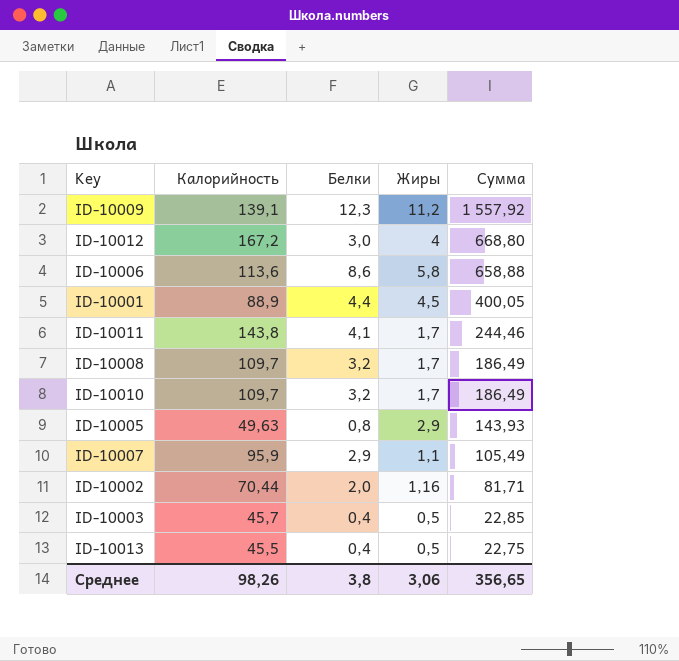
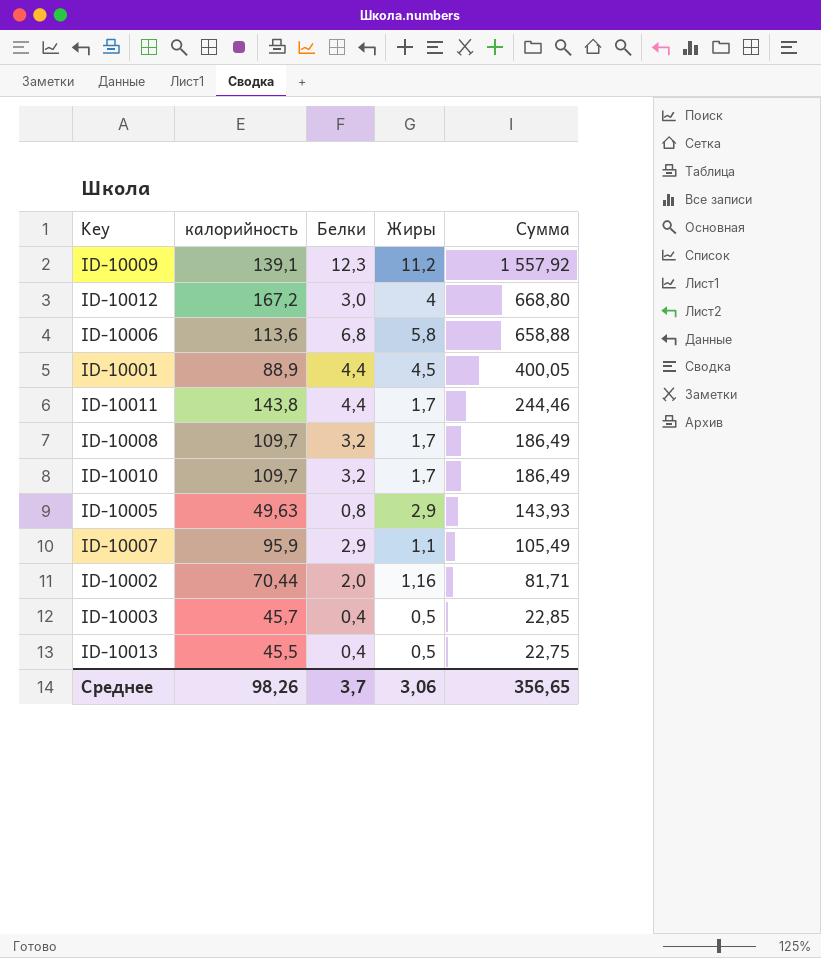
column name: Калорийность -> калорийность
ID-10006 | Белки: 8,6 -> 6,8
ID-10011 | Белки: 4,1 -> 4,4
Среднее | Белки: 3,8 -> 3,7

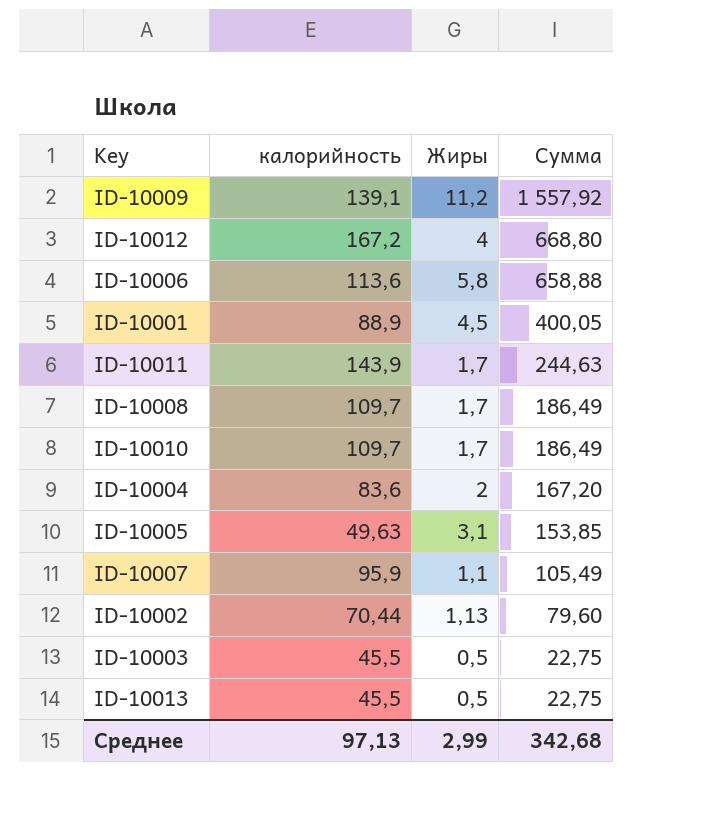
column Белки | position: 3 -> none
ID-10011 | калорийность: 143,8 -> 143,9
ID-10011 | Сумма: 244,46 -> 244,63
row ID-10004: none -> 83,6 | 2 | 167,20
ID-10005 | Жиры: 2,9 -> 3,1
ID-10005 | Сумма: 143,93 -> 153,85
ID-10002 | Жиры: 1,16 -> 1,13
ID-10002 | Сумма: 81,71 -> 79,60
ID-10003 | калорийность: 45,7 -> 45,5
ID-10003 | Сумма: 22,85 -> 22,75
Среднее | калорийность: 98,26 -> 97,13
Среднее | Жиры: 3,06 -> 2,99
Среднее | Сумма: 356,65 -> 342,68

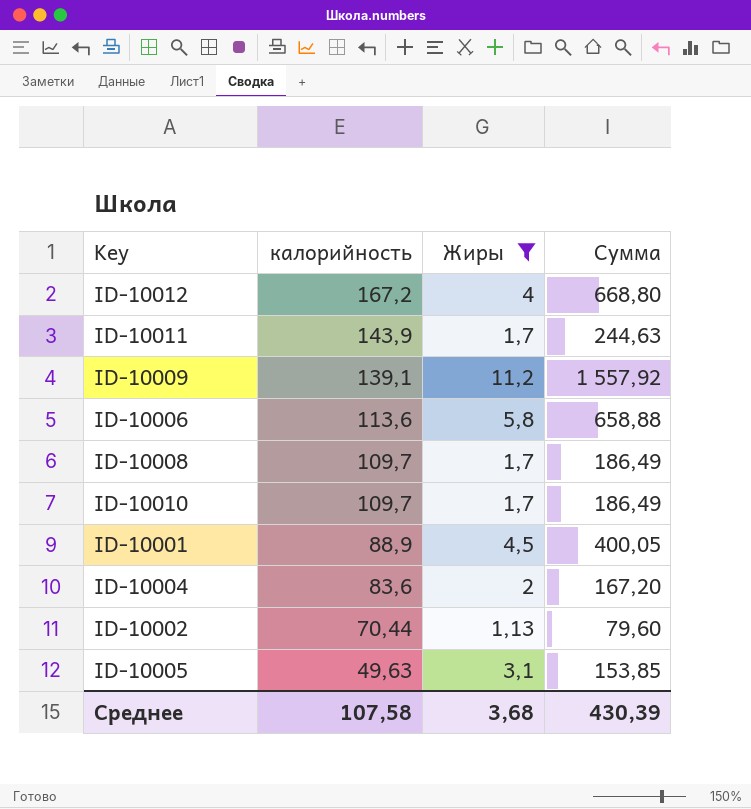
filter: none -> Жиры >= 1,13
row order: Сумма descending -> калорийность descending
Среднее | калорийность: 97,13 -> 107,58
Среднее | Жиры: 2,99 -> 3,68
Среднее | Сумма: 342,68 -> 430,39

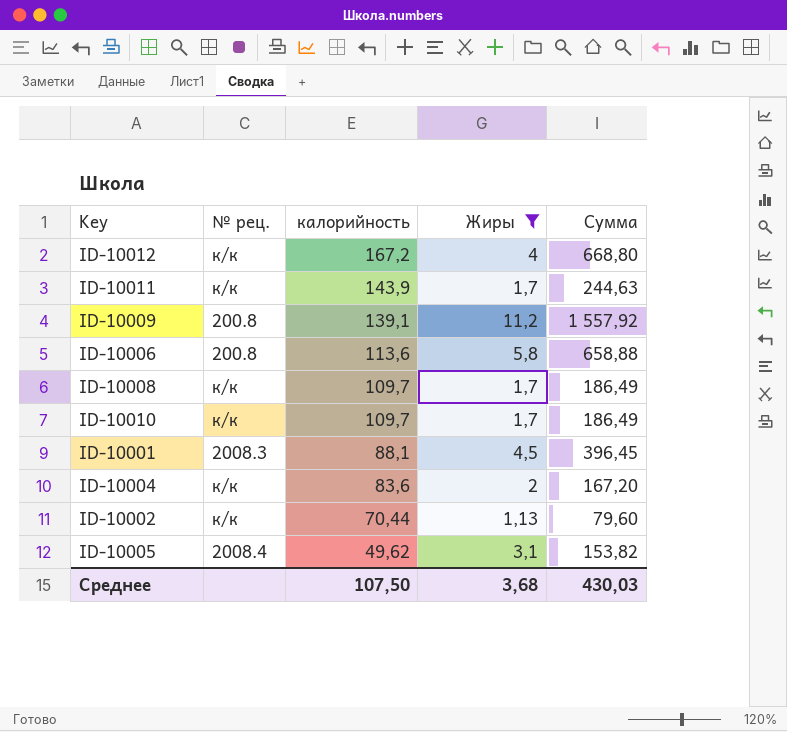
column № рец. | position: none -> 2
ID-10001 | калорийность: 88,9 -> 88,1
ID-10001 | Сумма: 400,05 -> 396,45
ID-10005 | калорийность: 49,63 -> 49,62
ID-10005 | Сумма: 153,85 -> 153,82
Среднее | калорийность: 107,58 -> 107,50
Среднее | Сумма: 430,39 -> 430,03

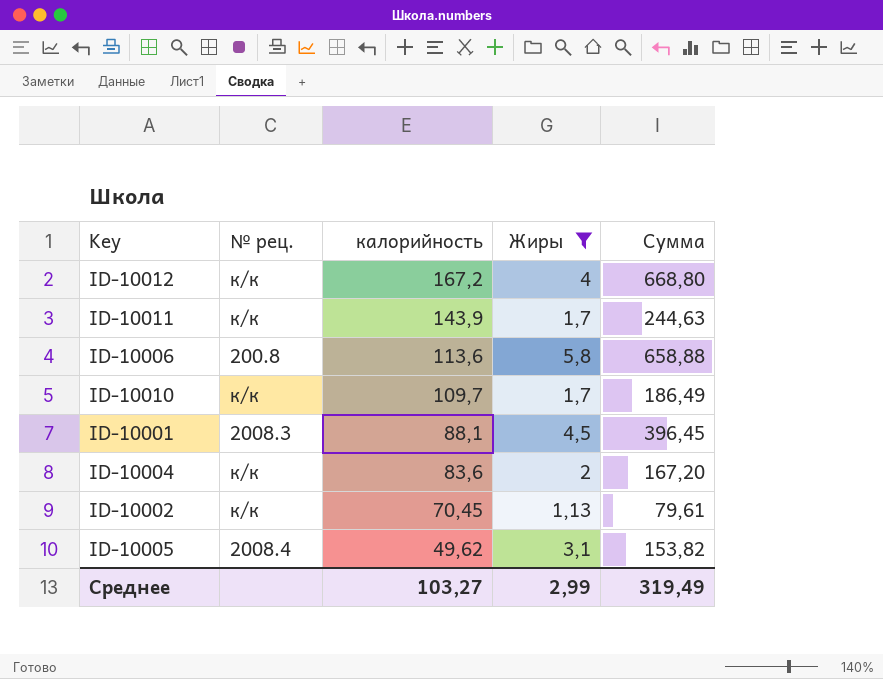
row ID-10009: 200.8 | 139,1 | 11,2 | 1 557,92 -> none
row ID-10008: к/к | 109,7 | 1,7 | 186,49 -> none
ID-10002 | калорийность: 70,44 -> 70,45
ID-10002 | Сумма: 79,60 -> 79,61
Среднее | калорийность: 107,50 -> 103,27
Среднее | Жиры: 3,68 -> 2,99
Среднее | Сумма: 430,03 -> 319,49

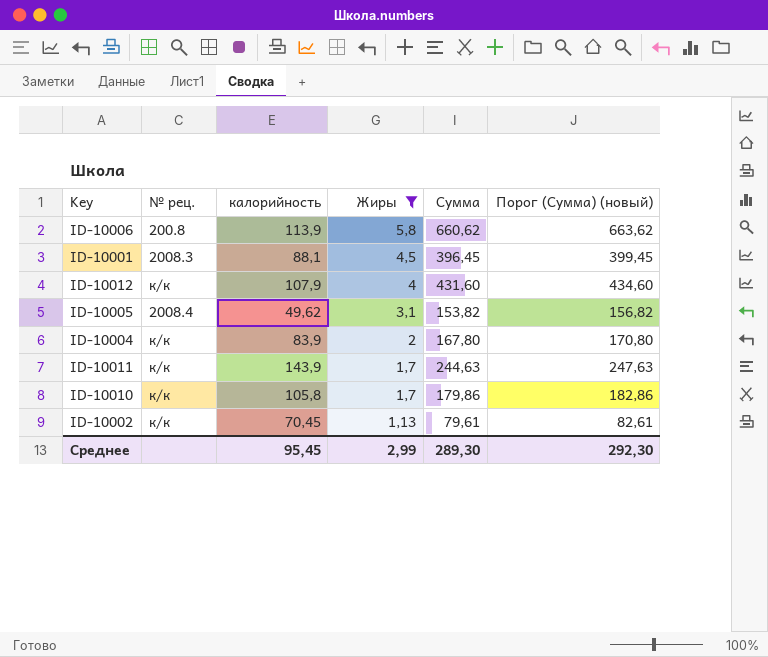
row order: калорийность descending -> Жиры descending
column Порог (Сумма) (новый) | formula: none -> [Сумма] + 3
ID-10006 | калорийность: 113,6 -> 113,9
ID-10006 | Сумма: 658,88 -> 660,62
ID-10012 | калорийность: 167,2 -> 107,9
ID-10012 | Сумма: 668,80 -> 431,60
ID-10004 | калорийность: 83,6 -> 83,9
ID-10004 | Сумма: 167,20 -> 167,80
ID-10010 | калорийность: 109,7 -> 105,8
ID-10010 | Сумма: 186,49 -> 179,86
Среднее | калорийность: 103,27 -> 95,45
Среднее | Сумма: 319,49 -> 289,30

